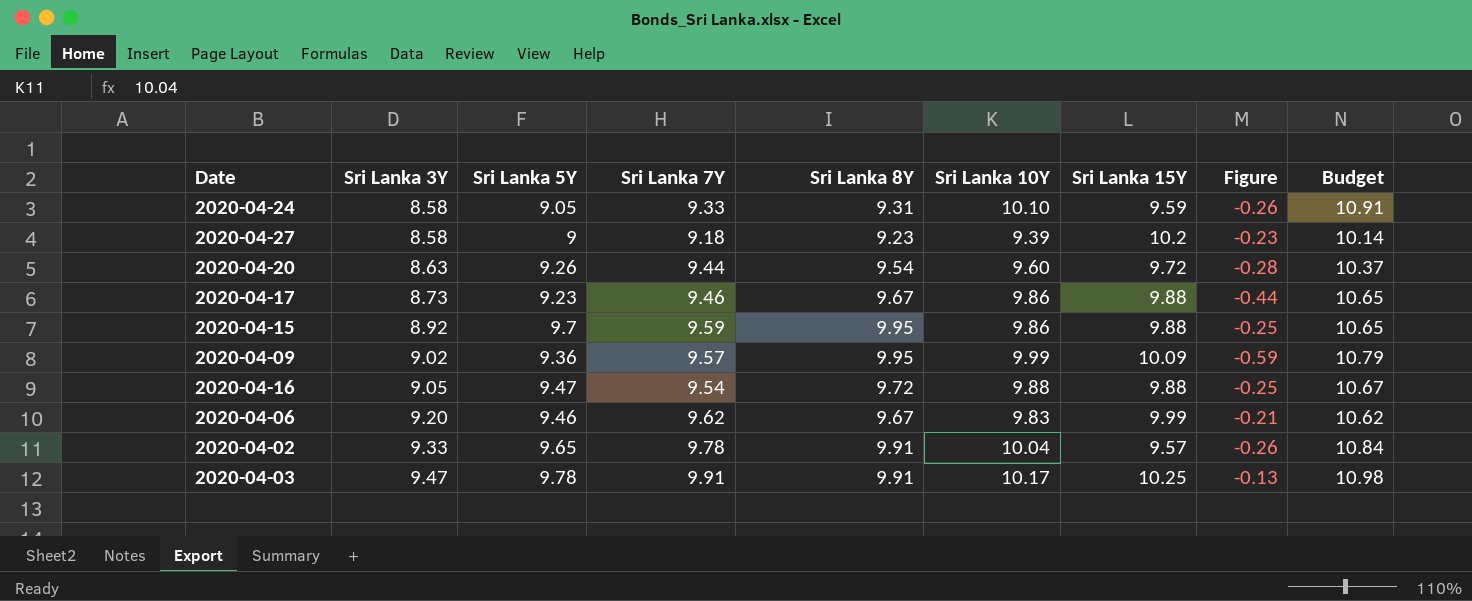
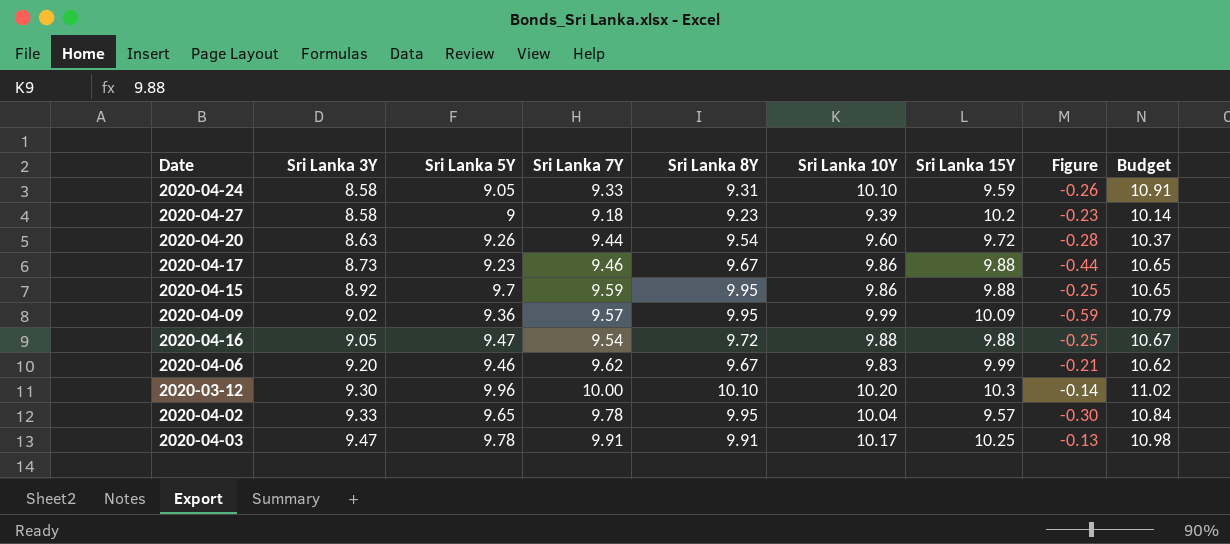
row 2020-03-12: none -> 9.30 | 9.96 | 10.00 | 10.10 | 10.20 | 10.3 | -0.14 | 11.02
2020-04-02 | Sri Lanka 8Y: 9.91 -> 9.95
2020-04-02 | Figure: -0.26 -> -0.30

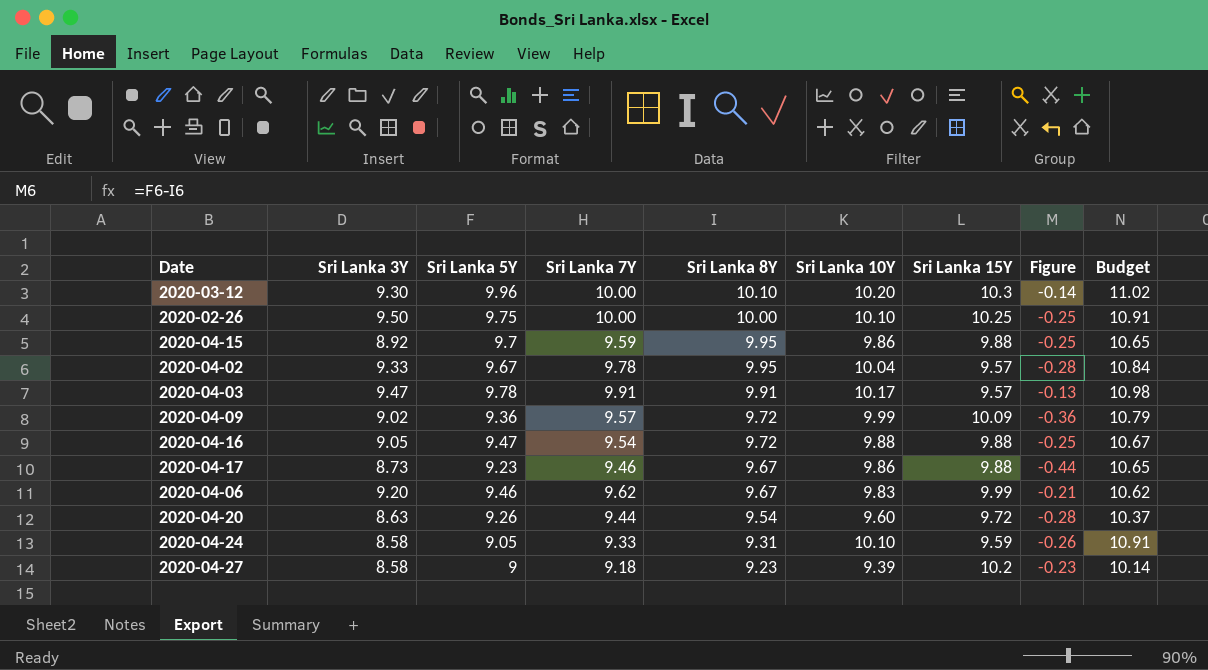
row order: Sri Lanka 3Y ascending -> Sri Lanka 8Y descending
row 2020-02-26: none -> 9.50 | 9.75 | 10.00 | 10.00 | 10.10 | 10.25 | -0.25 | 10.91
2020-04-02 | Sri Lanka 5Y: 9.65 -> 9.67
2020-04-02 | Figure: -0.30 -> -0.28
2020-04-03 | Sri Lanka 15Y: 10.25 -> 9.57
2020-04-09 | Sri Lanka 8Y: 9.95 -> 9.72
2020-04-09 | Figure: -0.59 -> -0.36

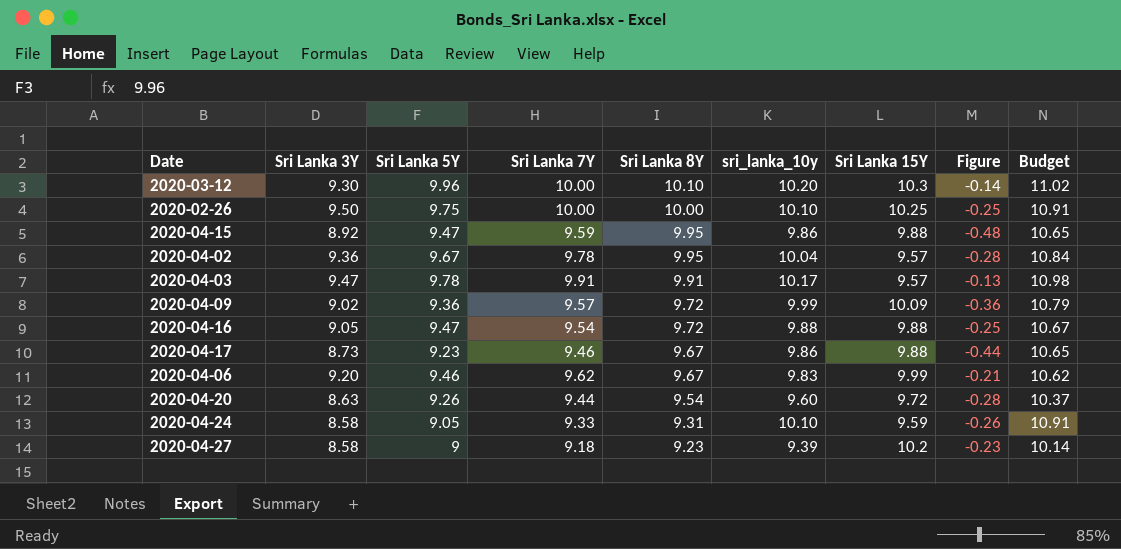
column name: Sri Lanka 10Y -> sri_lanka_10y
2020-04-15 | Sri Lanka 5Y: 9.7 -> 9.47
2020-04-15 | Figure: -0.25 -> -0.48
2020-04-02 | Sri Lanka 3Y: 9.33 -> 9.36

